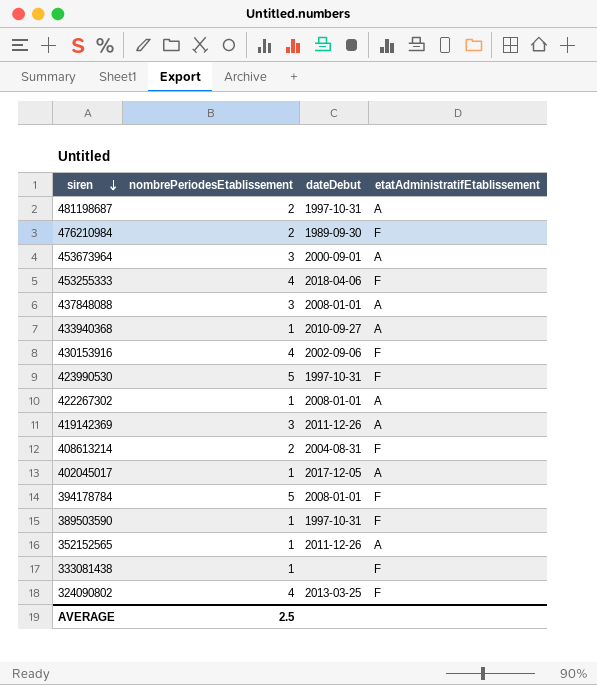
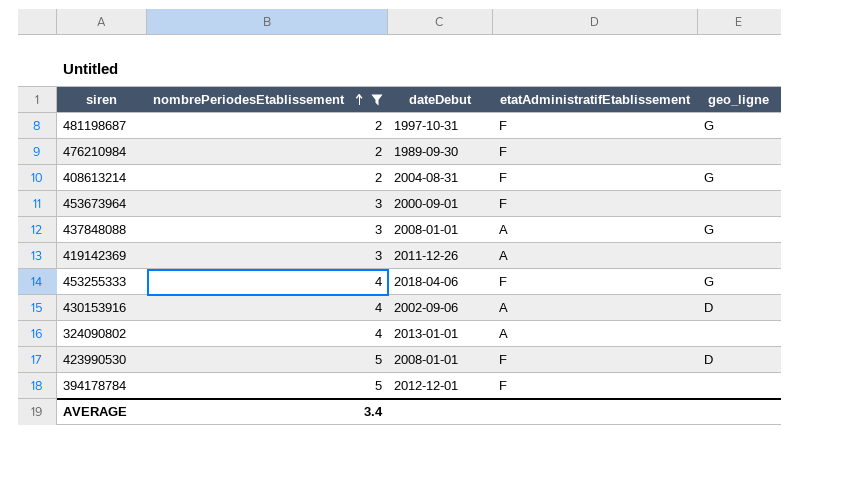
filter: none -> nombrePeriodesEtablissement != 1
row order: siren descending -> nombrePeriodesEtablissement ascending
column geo_ligne | position: none -> 5
481198687 | etatAdministratifEtablissement: A -> F
453673964 | etatAdministratifEtablissement: A -> F
430153916 | etatAdministratifEtablissement: F -> A
324090802 | dateDebut: 2013-03-25 -> 2013-01-01
324090802 | etatAdministratifEtablissement: F -> A
423990530 | dateDebut: 1997-10-31 -> 2008-01-01
394178784 | dateDebut: 2008-01-01 -> 2012-12-01
AVERAGE | nombrePeriodesEtablissement: 2.5 -> 3.4

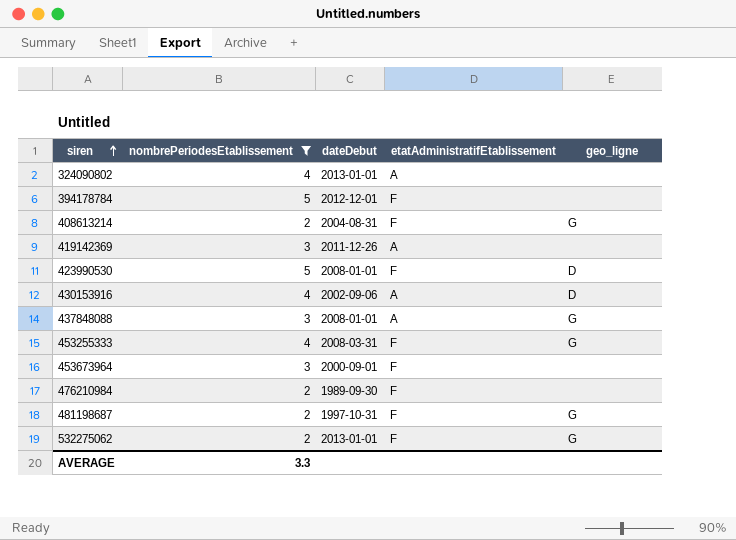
row order: nombrePeriodesEtablissement ascending -> siren ascending
453255333 | dateDebut: 2018-04-06 -> 2008-03-31
row 532275062: none -> 2 | 2013-01-01 | F | G
AVERAGE | nombrePeriodesEtablissement: 3.4 -> 3.3

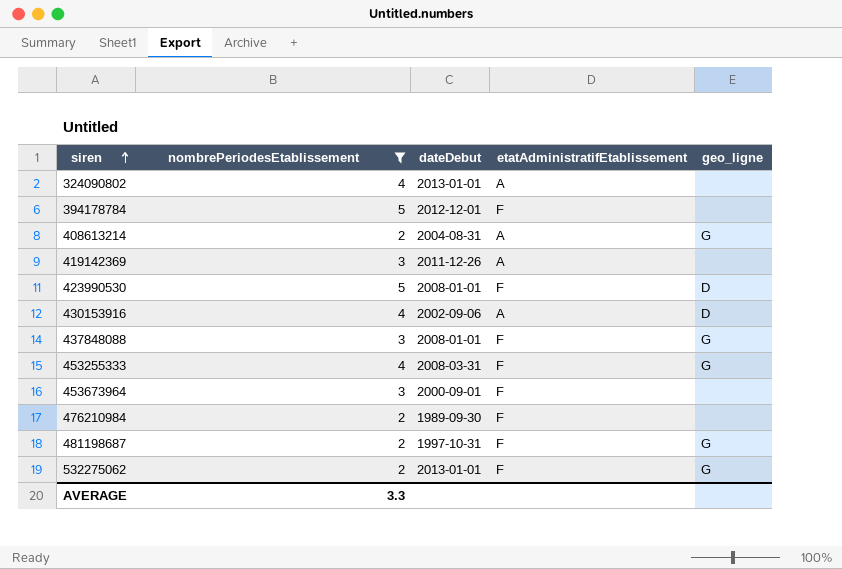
408613214 | etatAdministratifEtablissement: F -> A
437848088 | etatAdministratifEtablissement: A -> F

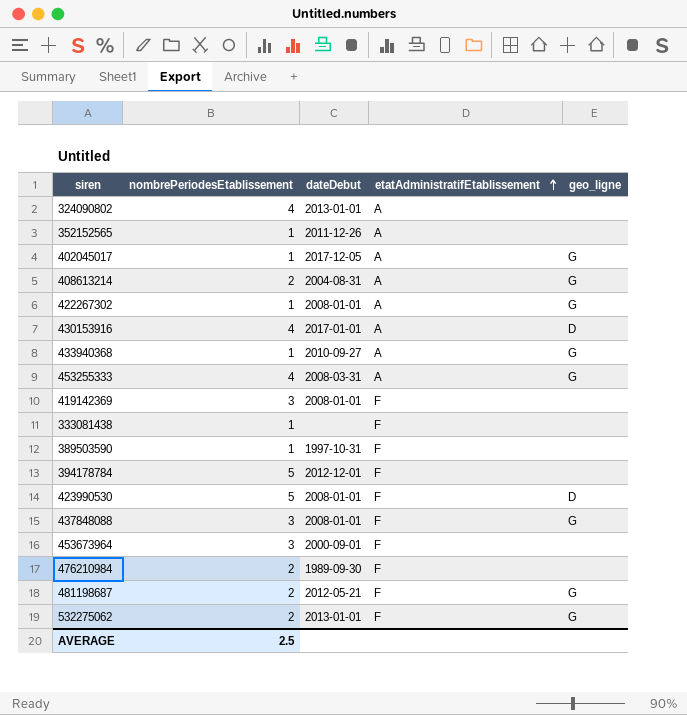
filter: nombrePeriodesEtablissement != 1 -> none
row order: siren ascending -> etatAdministratifEtablissement ascending
430153916 | dateDebut: 2002-09-06 -> 2017-01-01
453255333 | etatAdministratifEtablissement: F -> A
419142369 | dateDebut: 2011-12-26 -> 2008-01-01
419142369 | etatAdministratifEtablissement: A -> F
481198687 | dateDebut: 1997-10-31 -> 2012-05-21
AVERAGE | nombrePeriodesEtablissement: 3.3 -> 2.5

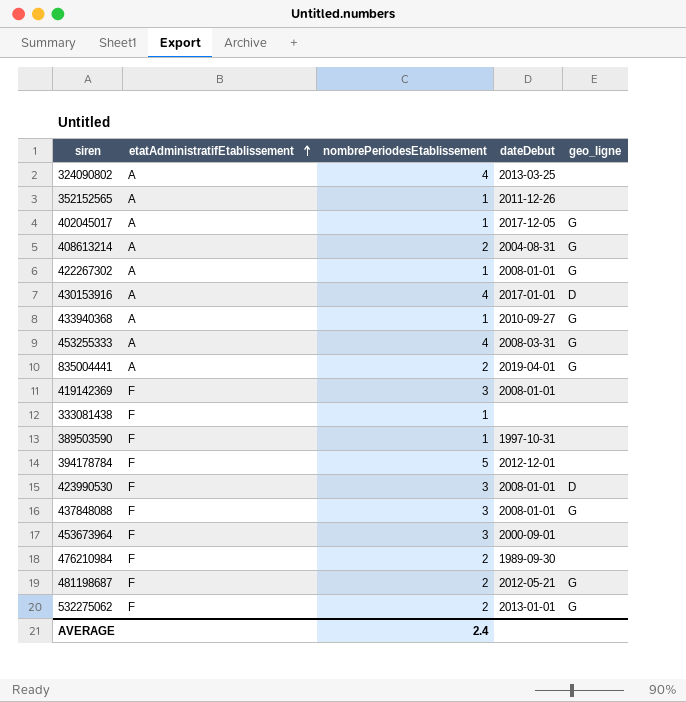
column etatAdministratifEtablissement | position: 4 -> 2
324090802 | dateDebut: 2013-01-01 -> 2013-03-25
row 835004441: none -> A | 2 | 2019-04-01 | G
423990530 | nombrePeriodesEtablissement: 5 -> 3
AVERAGE | nombrePeriodesEtablissement: 2.5 -> 2.4

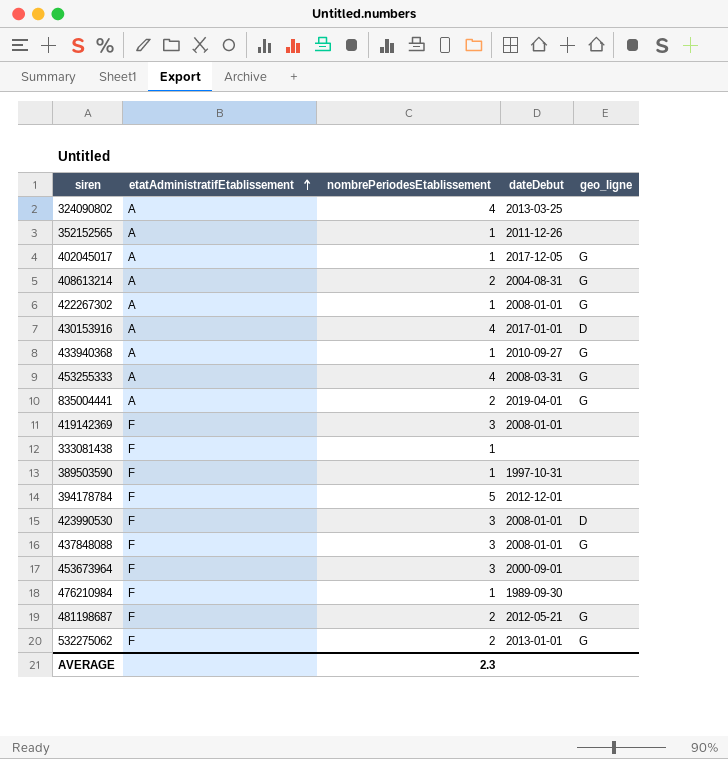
476210984 | nombrePeriodesEtablissement: 2 -> 1
AVERAGE | nombrePeriodesEtablissement: 2.4 -> 2.3

